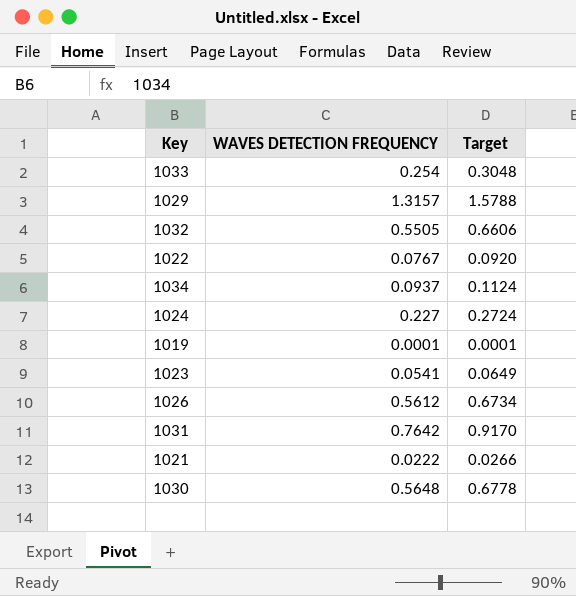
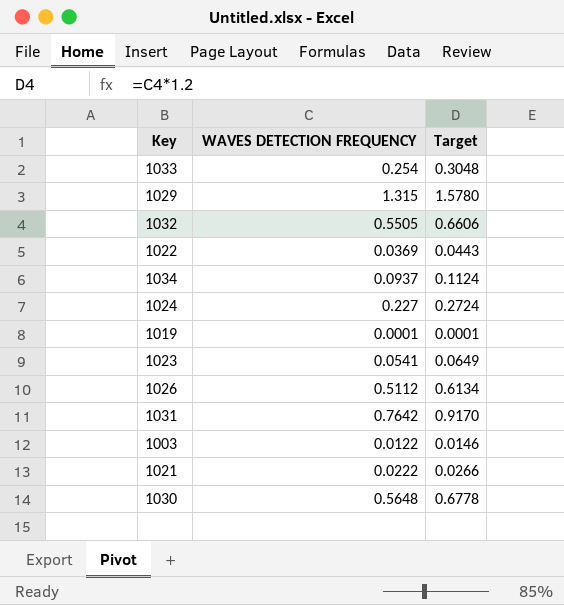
1029 | WAVES DETECTION FREQUENCY: 1.3157 -> 1.315
1029 | Target: 1.5788 -> 1.5780
1022 | WAVES DETECTION FREQUENCY: 0.0767 -> 0.0369
1022 | Target: 0.0920 -> 0.0443
1026 | WAVES DETECTION FREQUENCY: 0.5612 -> 0.5112
1026 | Target: 0.6734 -> 0.6134
row 1003: none -> 0.0122 | 0.0146

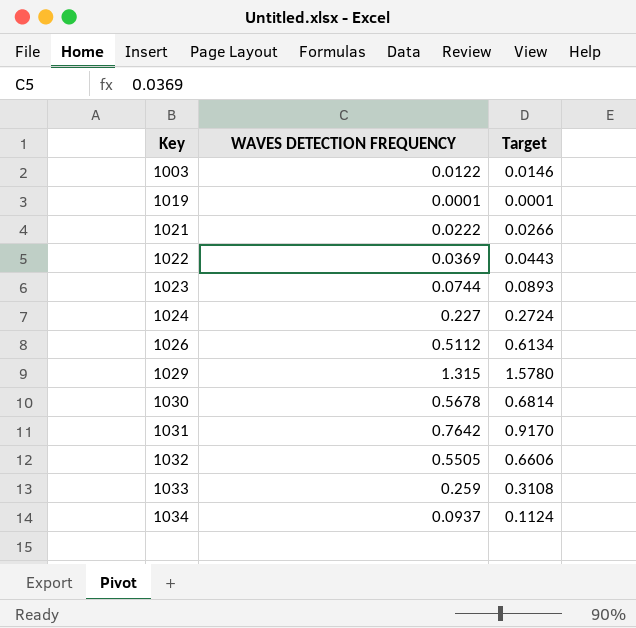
row order: none -> Key ascending
1023 | WAVES DETECTION FREQUENCY: 0.0541 -> 0.0744
1023 | Target: 0.0649 -> 0.0893
1030 | WAVES DETECTION FREQUENCY: 0.5648 -> 0.5678
1030 | Target: 0.6778 -> 0.6814
1033 | WAVES DETECTION FREQUENCY: 0.254 -> 0.259
1033 | Target: 0.3048 -> 0.3108

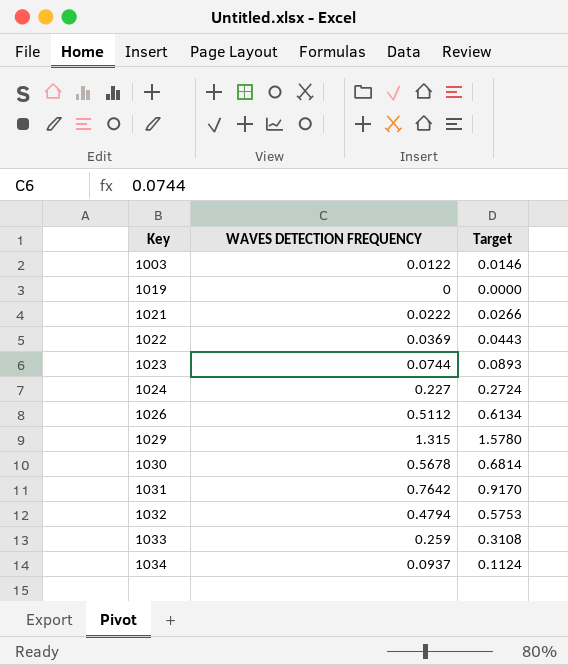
1019 | WAVES DETECTION FREQUENCY: 0.0001 -> 0
1019 | Target: 0.0001 -> 0.0000
1032 | WAVES DETECTION FREQUENCY: 0.5505 -> 0.4794
1032 | Target: 0.6606 -> 0.5753

